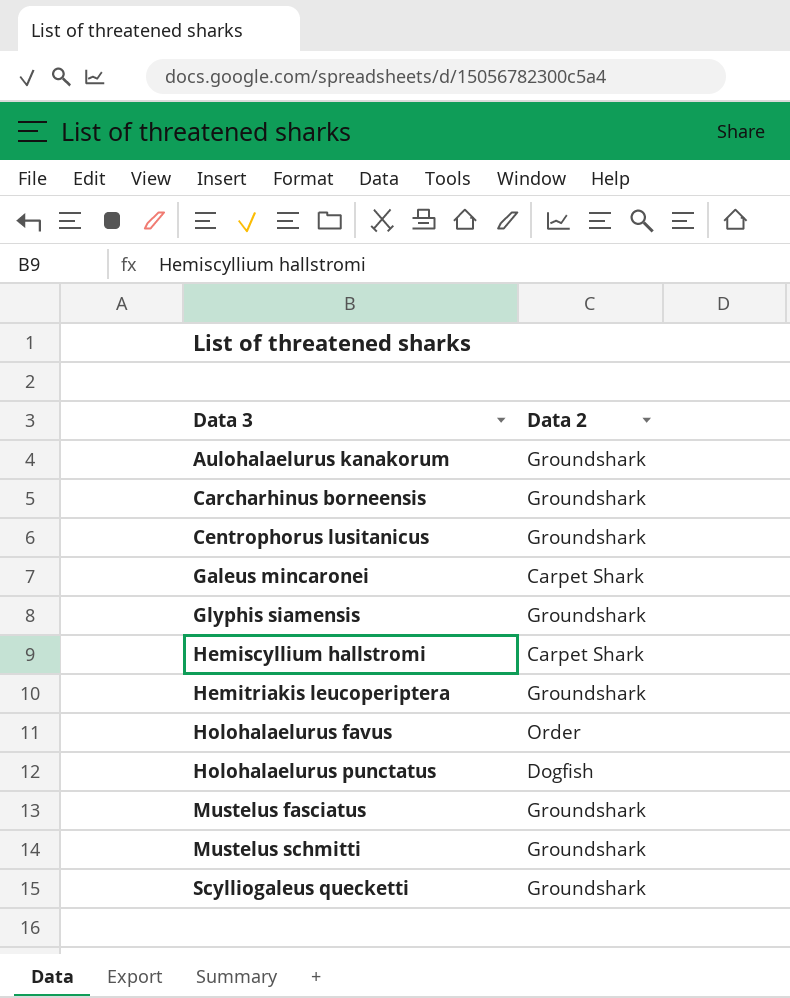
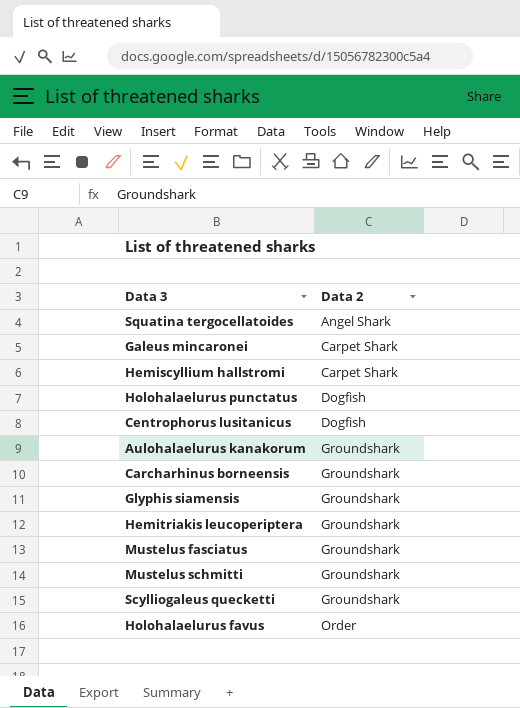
row order: Data 3 ascending -> Data 2 ascending
row Squatina tergocellatoides: none -> Angel Shark
Centrophorus lusitanicus | Data 2: Groundshark -> Dogfish

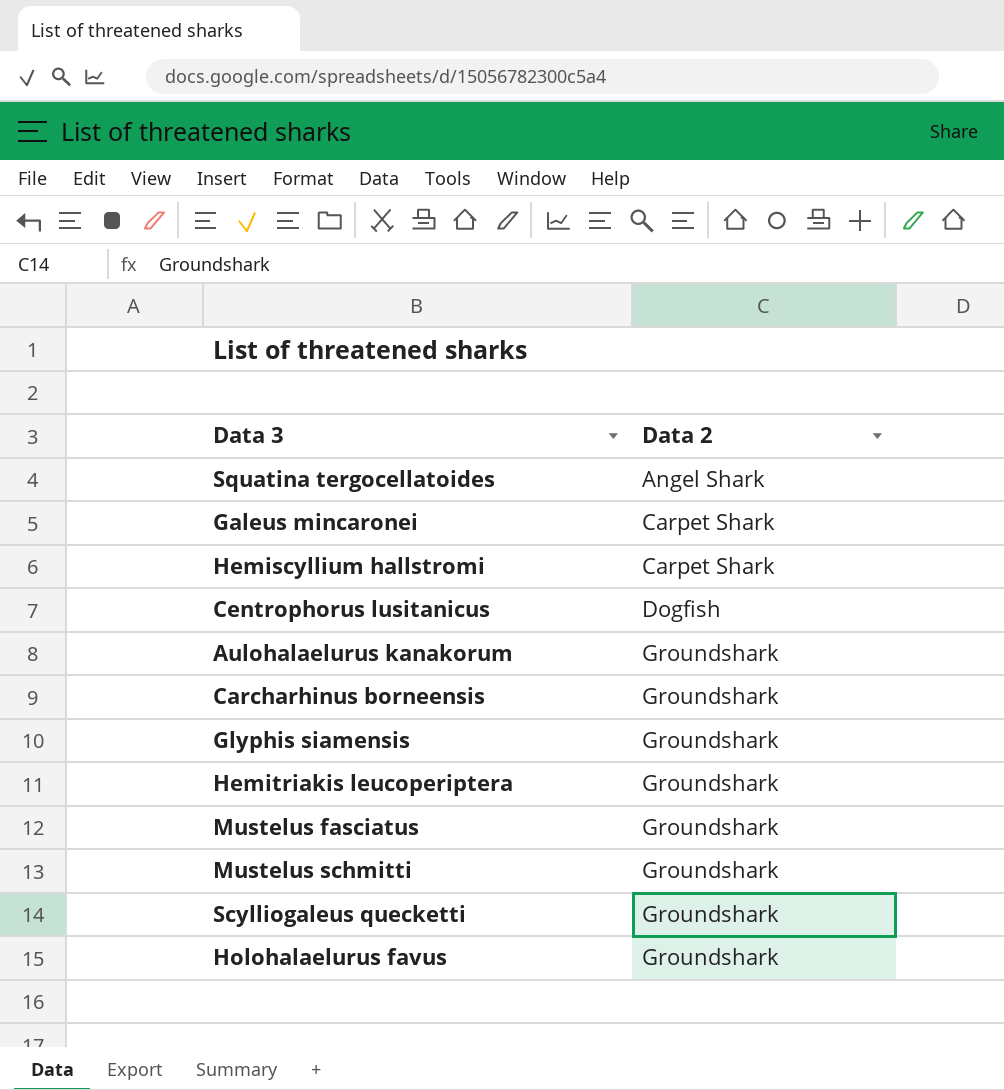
row Holohalaelurus punctatus: Dogfish -> none
Holohalaelurus favus | Data 2: Order -> Groundshark

